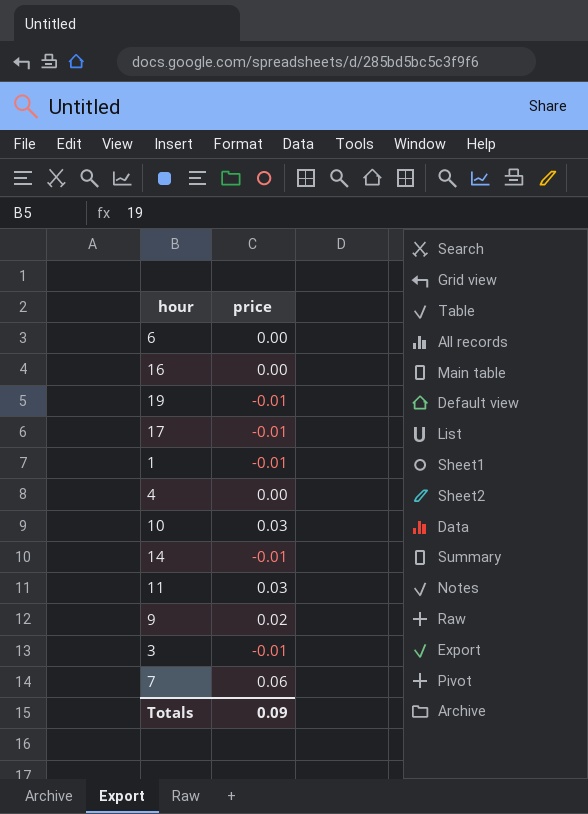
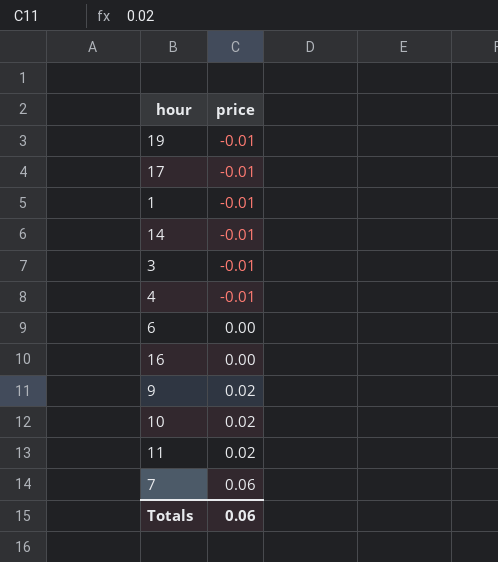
row order: none -> price ascending
4 | price: 0.00 -> -0.01
10 | price: 0.03 -> 0.02
11 | price: 0.03 -> 0.02
Totals | price: 0.09 -> 0.06

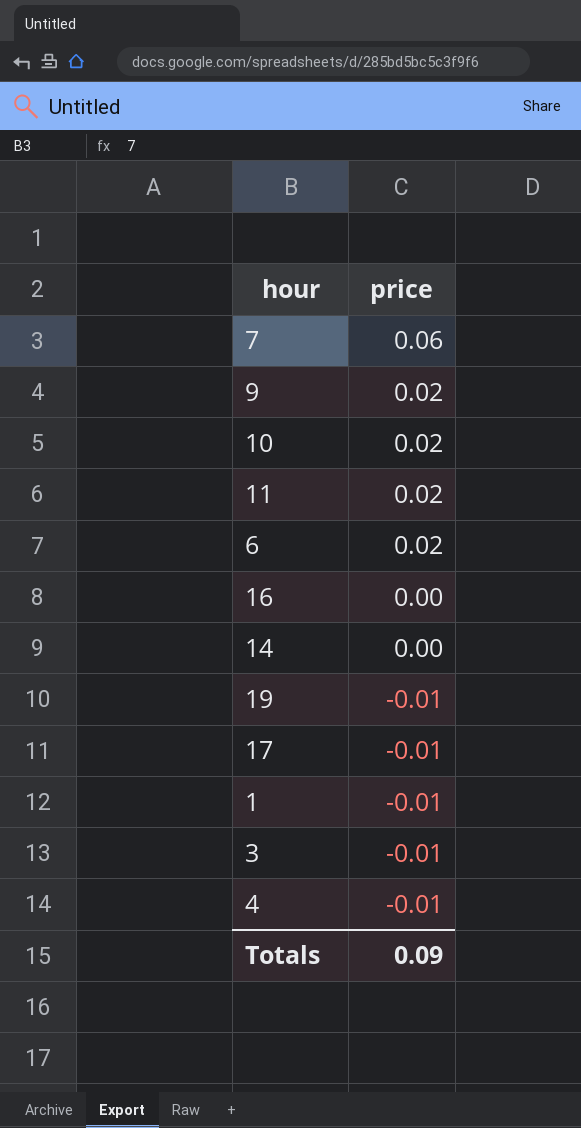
row order: price ascending -> price descending
6 | price: 0.00 -> 0.02
14 | price: -0.01 -> 0.00
Totals | price: 0.06 -> 0.09

